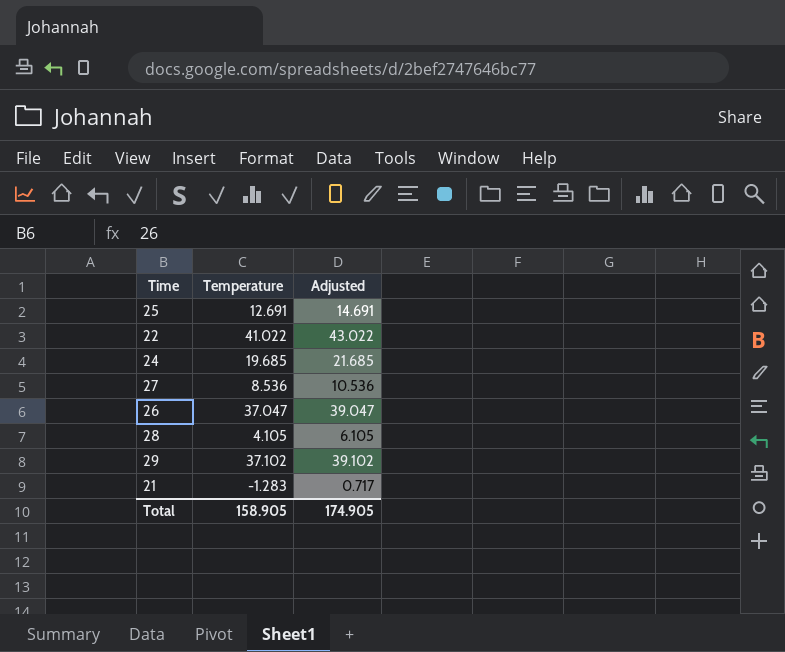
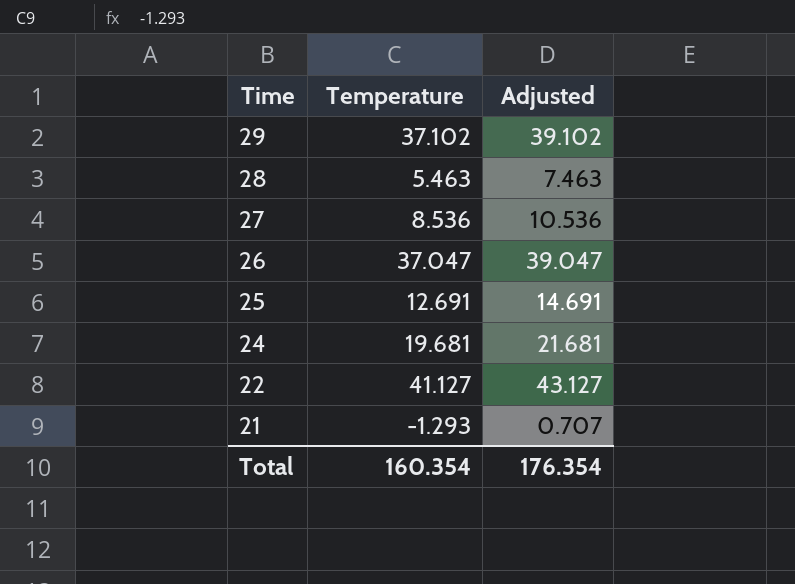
row order: none -> Time descending
28 | Temperature: 4.105 -> 5.463
28 | Adjusted: 6.105 -> 7.463
24 | Temperature: 19.685 -> 19.681
24 | Adjusted: 21.685 -> 21.681
22 | Temperature: 41.022 -> 41.127
22 | Adjusted: 43.022 -> 43.127
21 | Temperature: -1.283 -> -1.293
21 | Adjusted: 0.717 -> 0.707
Total | Temperature: 158.905 -> 160.354
Total | Adjusted: 174.905 -> 176.354

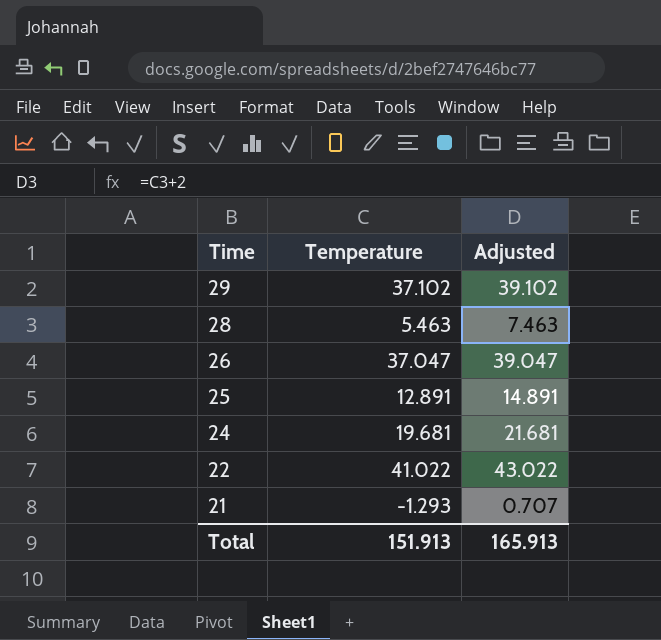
row 27: 8.536 | 10.536 -> none
25 | Temperature: 12.691 -> 12.891
25 | Adjusted: 14.691 -> 14.891
22 | Temperature: 41.127 -> 41.022
22 | Adjusted: 43.127 -> 43.022
Total | Temperature: 160.354 -> 151.913
Total | Adjusted: 176.354 -> 165.913

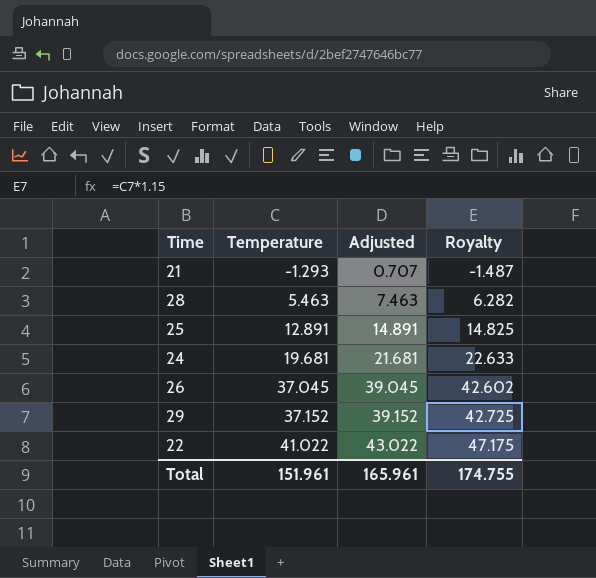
row order: Time descending -> Temperature ascending
column Royalty | formula: none -> [Temperature] * 1.15
26 | Temperature: 37.047 -> 37.045
26 | Adjusted: 39.047 -> 39.045
29 | Temperature: 37.102 -> 37.152
29 | Adjusted: 39.102 -> 39.152
Total | Temperature: 151.913 -> 151.961
Total | Adjusted: 165.913 -> 165.961

